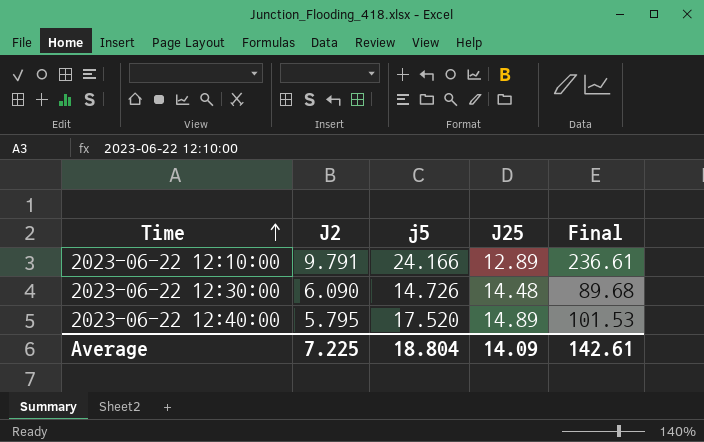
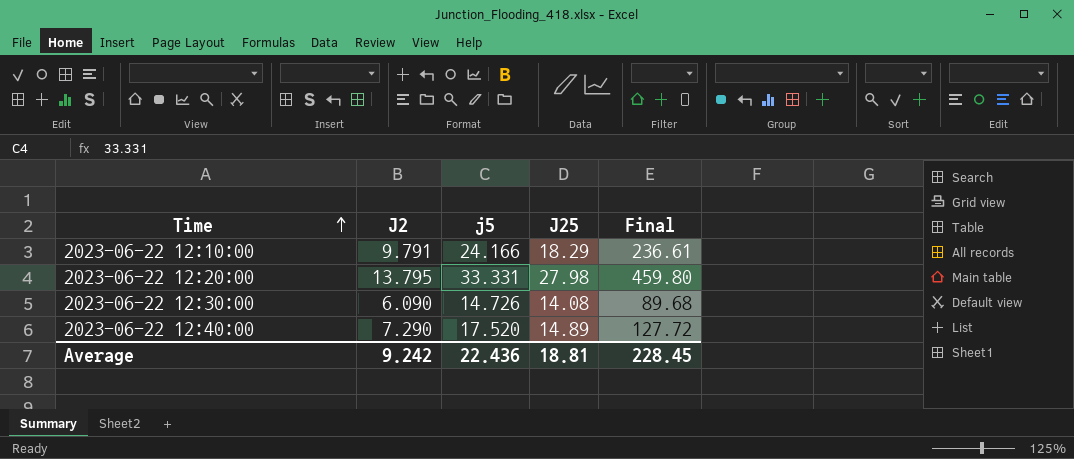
2023-06-22 12:10:00 | J25: 12.89 -> 18.29
row 2023-06-22 12:20:00: none -> 13.795 | 33.331 | 27.98 | 459.80
2023-06-22 12:30:00 | J25: 14.48 -> 14.08
2023-06-22 12:40:00 | J2: 5.795 -> 7.290
2023-06-22 12:40:00 | Final: 101.53 -> 127.72
Average | J2: 7.225 -> 9.242
Average | j5: 18.804 -> 22.436
Average | J25: 14.09 -> 18.81
Average | Final: 142.61 -> 228.45

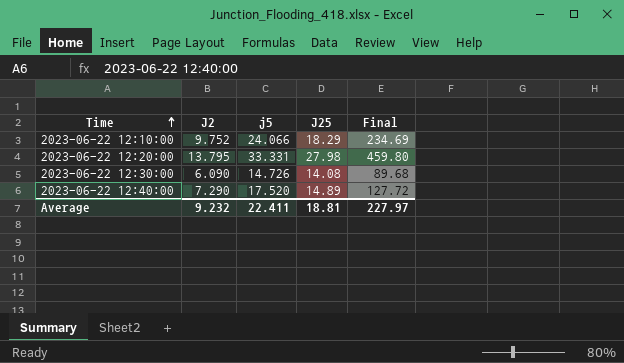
2023-06-22 12:10:00 | J2: 9.791 -> 9.752
2023-06-22 12:10:00 | j5: 24.166 -> 24.066
2023-06-22 12:10:00 | Final: 236.61 -> 234.69
Average | J2: 9.242 -> 9.232
Average | j5: 22.436 -> 22.411
Average | Final: 228.45 -> 227.97

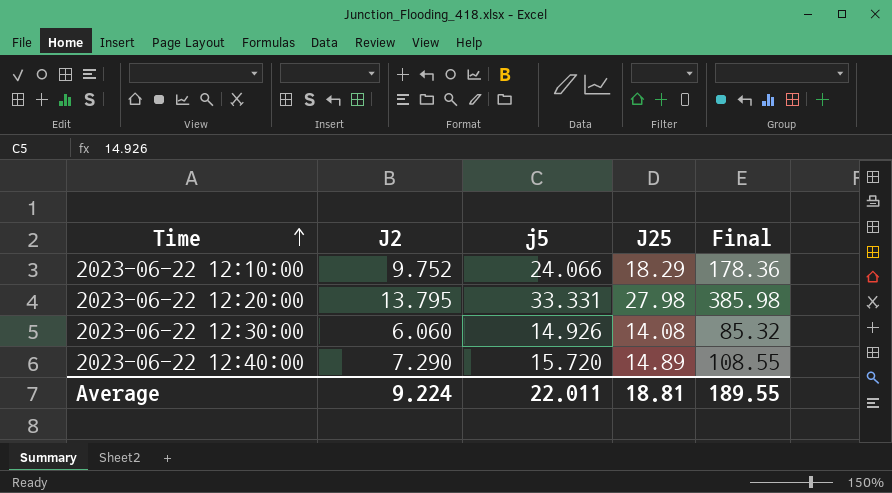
column Final | formula: [J2] * [j5] -> [J2] * [J25]
2023-06-22 12:30:00 | J2: 6.090 -> 6.060
2023-06-22 12:30:00 | j5: 14.726 -> 14.926
2023-06-22 12:40:00 | j5: 17.520 -> 15.720
Average | J2: 9.232 -> 9.224
Average | j5: 22.411 -> 22.011
Average | Final: 227.97 -> 189.55

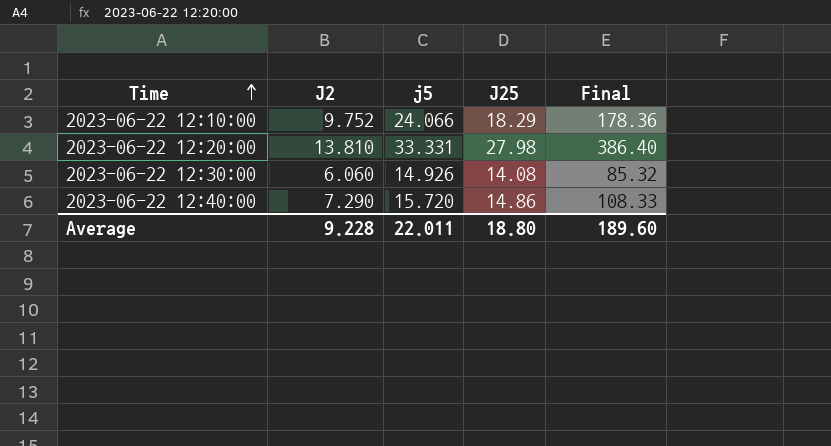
2023-06-22 12:20:00 | J2: 13.795 -> 13.810
2023-06-22 12:20:00 | Final: 385.98 -> 386.40
2023-06-22 12:40:00 | J25: 14.89 -> 14.86
2023-06-22 12:40:00 | Final: 108.55 -> 108.33
Average | J2: 9.224 -> 9.228
Average | J25: 18.81 -> 18.80
Average | Final: 189.55 -> 189.60

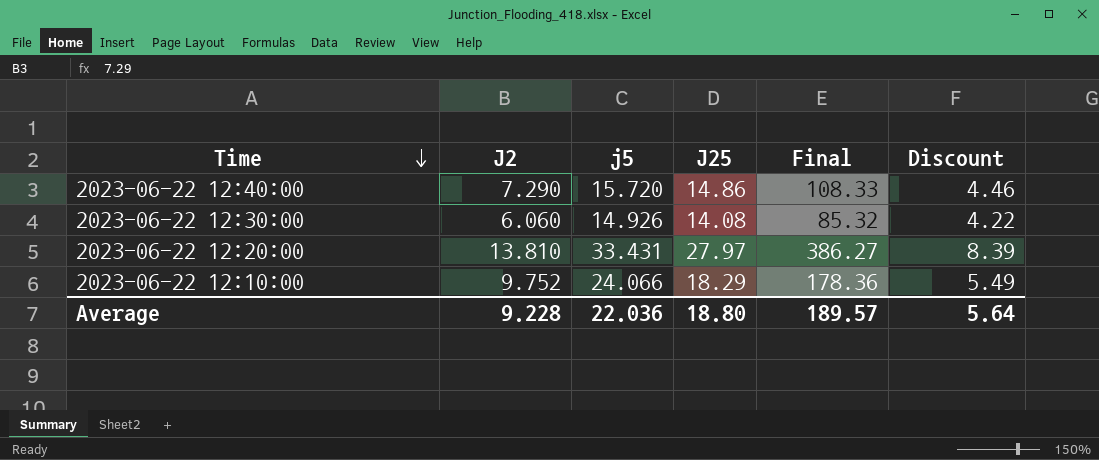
row order: Time ascending -> Time descending
column Discount | formula: none -> [J25] * 0.3
2023-06-22 12:20:00 | j5: 33.331 -> 33.431
2023-06-22 12:20:00 | J25: 27.98 -> 27.97
2023-06-22 12:20:00 | Final: 386.40 -> 386.27
Average | j5: 22.011 -> 22.036
Average | Final: 189.60 -> 189.57

